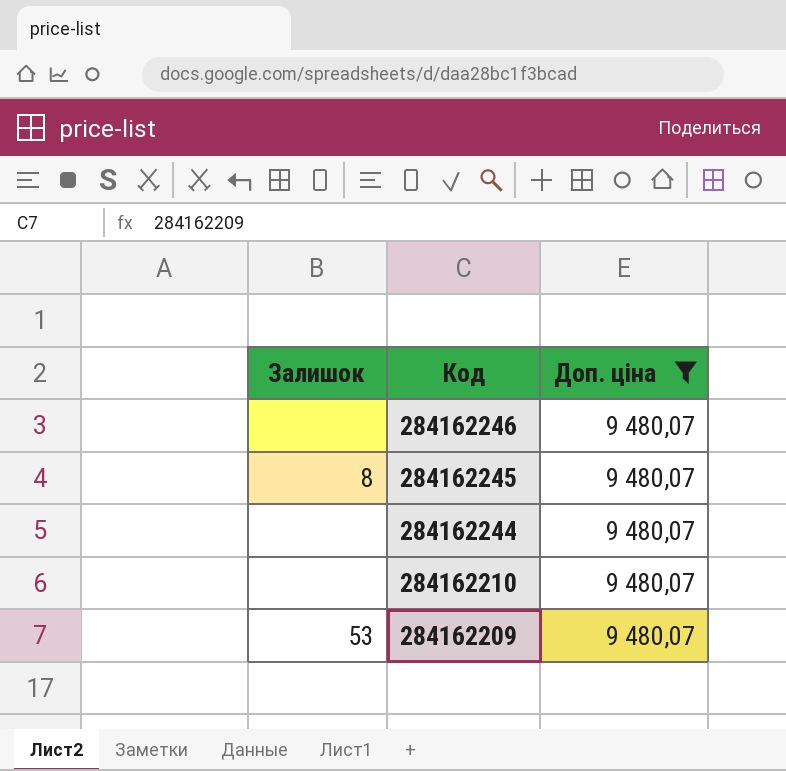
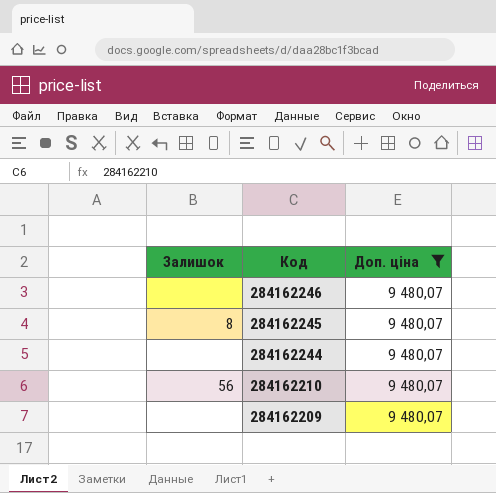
284162210 | Залишок: none -> 56
284162209 | Залишок: 53 -> none

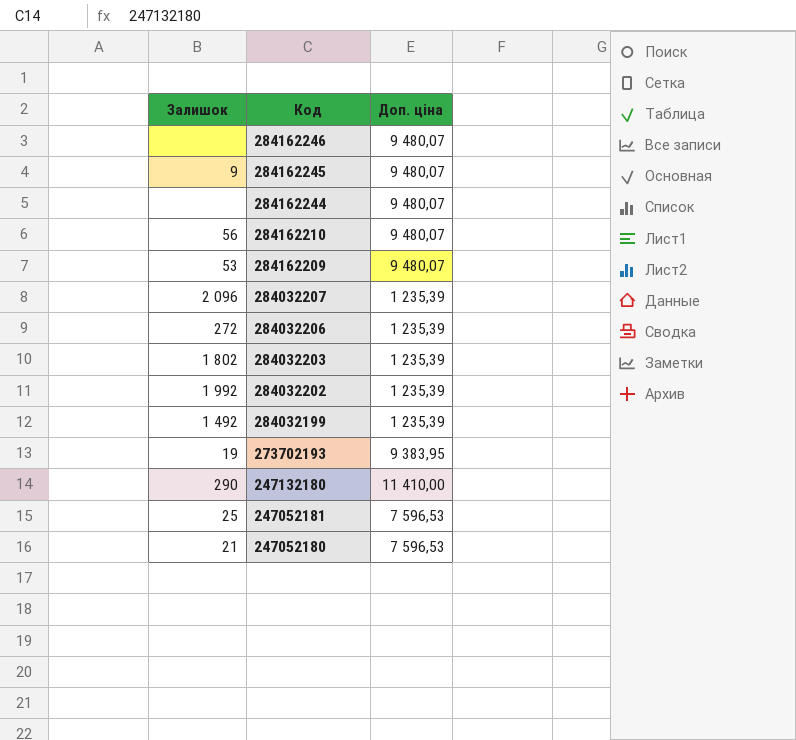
filter: Доп. ціна = 9 480,07 -> none
284162245 | Залишок: 8 -> 9
284162209 | Залишок: none -> 53

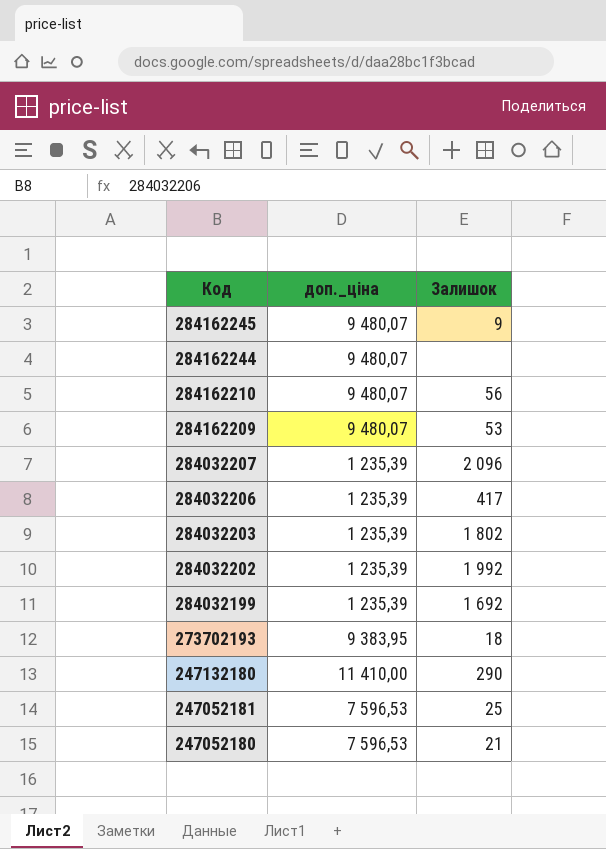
column name: Доп. ціна -> доп._ціна
column Залишок | position: 1 -> 3
row 284162246: none | 9 480,07 -> none
284032206 | Залишок: 272 -> 417
284032199 | Залишок: 1 492 -> 1 692
273702193 | Залишок: 19 -> 18

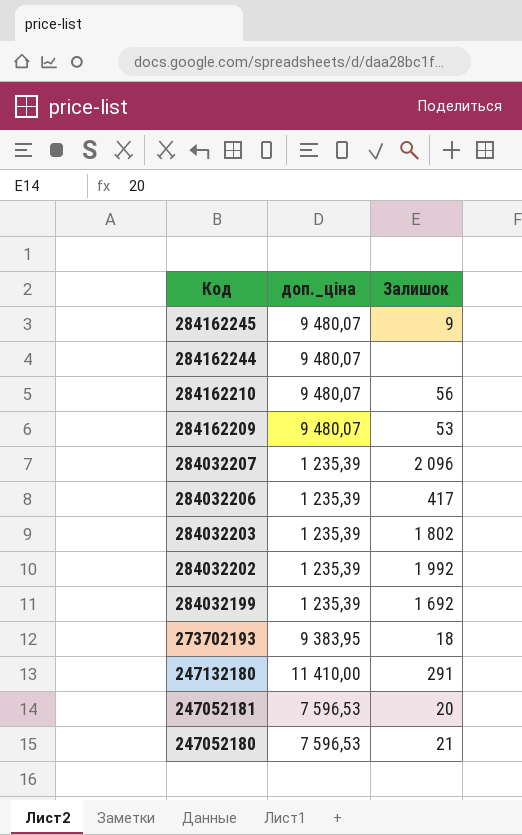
247132180 | Залишок: 290 -> 291
247052181 | Залишок: 25 -> 20

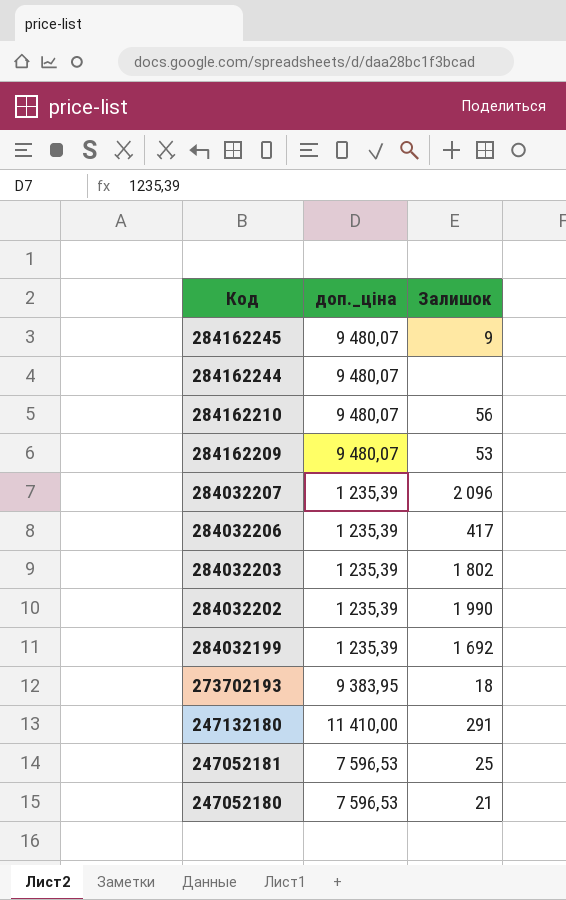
284032202 | Залишок: 1 992 -> 1 990
247052181 | Залишок: 20 -> 25

